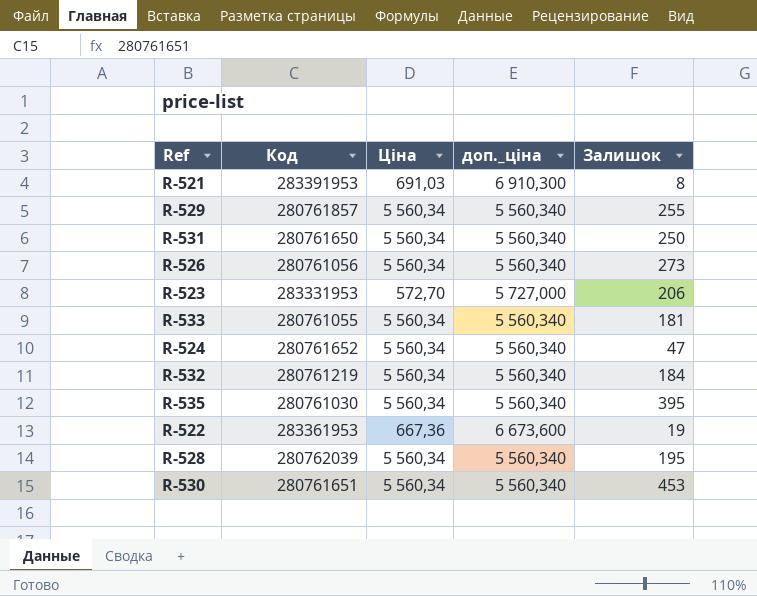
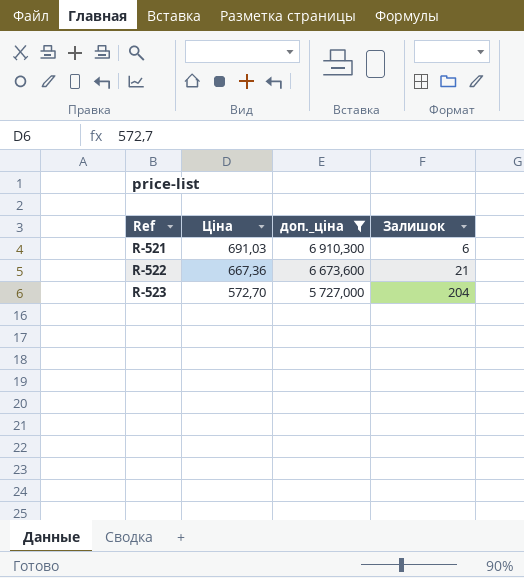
filter: none -> доп._ціна != 5 560,340
row order: none -> Ref ascending
column Код | position: 2 -> none
R-521 | Залишок: 8 -> 6
R-522 | Залишок: 19 -> 21
R-523 | Залишок: 206 -> 204

